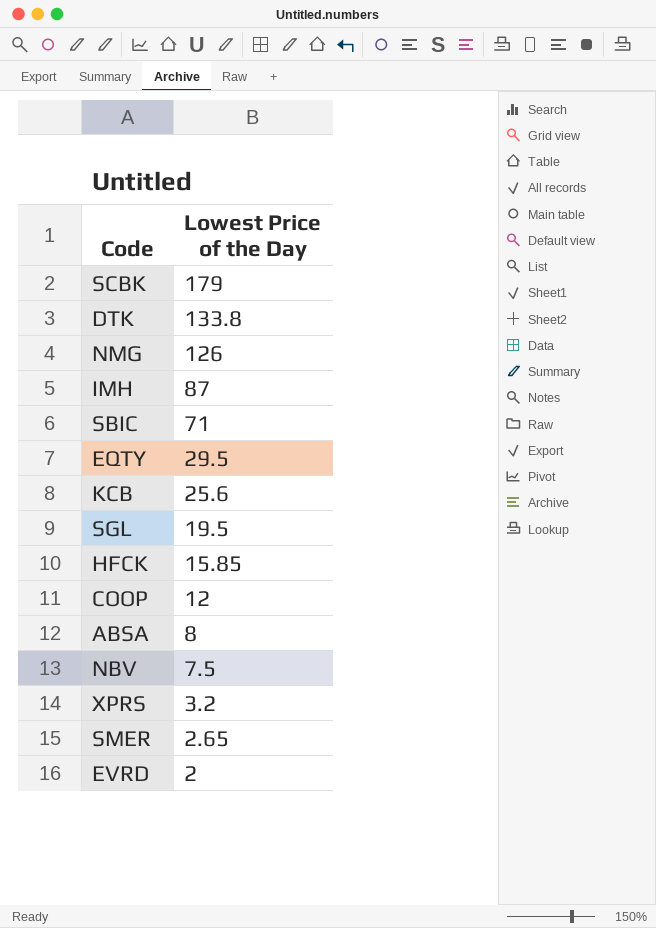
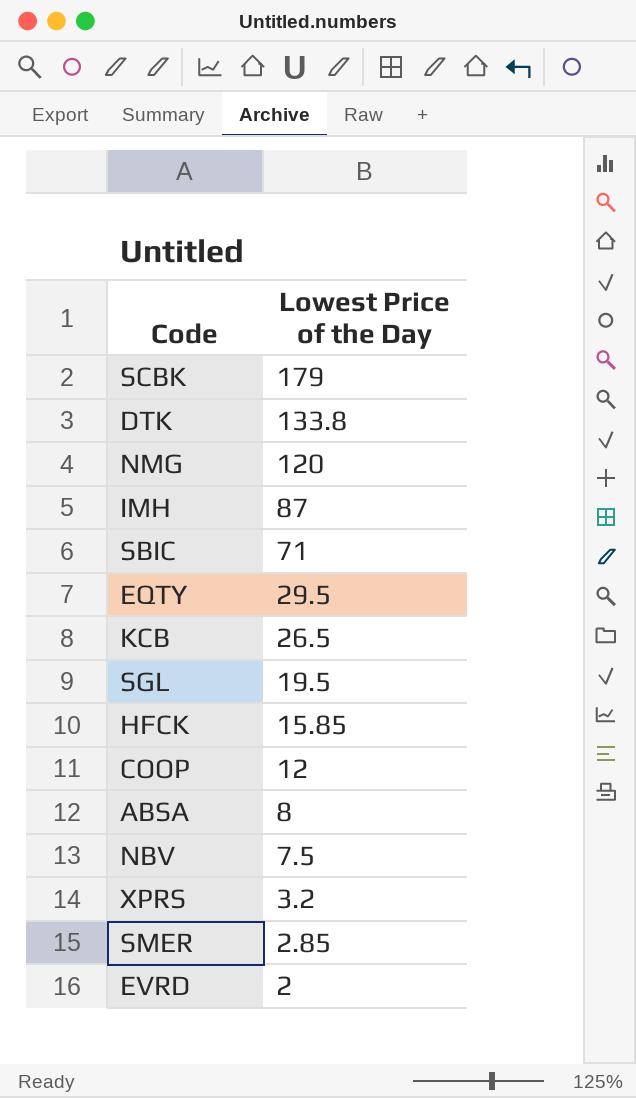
NMG | Lowest Price of the Day: 126 -> 120
KCB | Lowest Price of the Day: 25.6 -> 26.5
SMER | Lowest Price of the Day: 2.65 -> 2.85

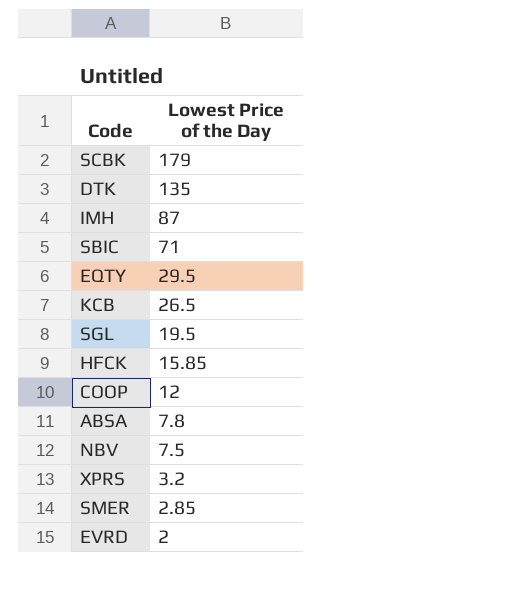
row NMG: 120 -> none
DTK | Lowest Price of the Day: 133.8 -> 135
ABSA | Lowest Price of the Day: 8 -> 7.8

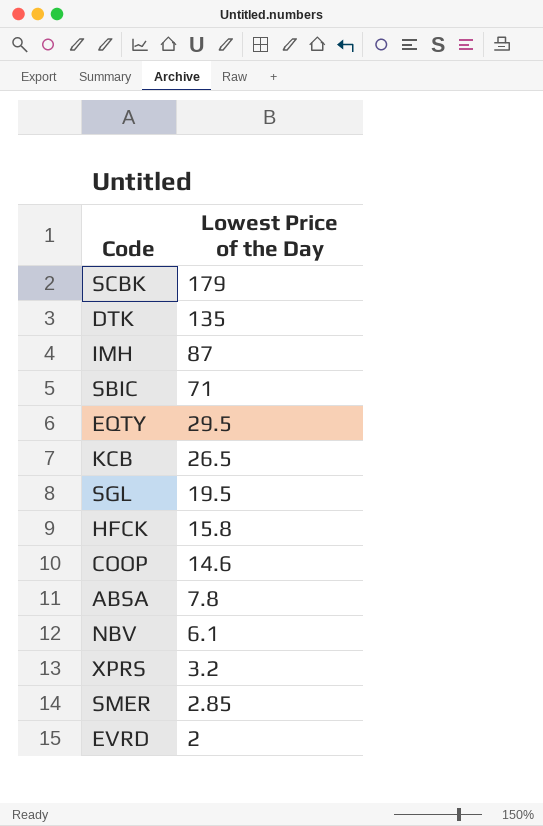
HFCK | Lowest Price of the Day: 15.85 -> 15.8
COOP | Lowest Price of the Day: 12 -> 14.6
NBV | Lowest Price of the Day: 7.5 -> 6.1

